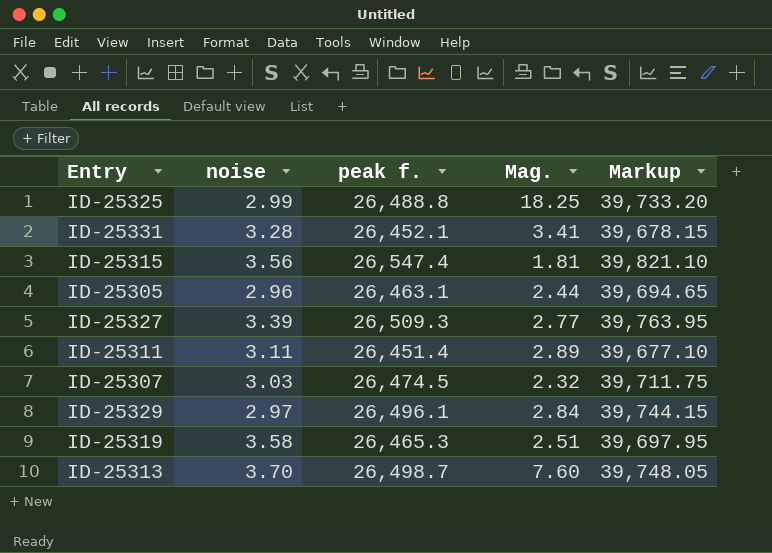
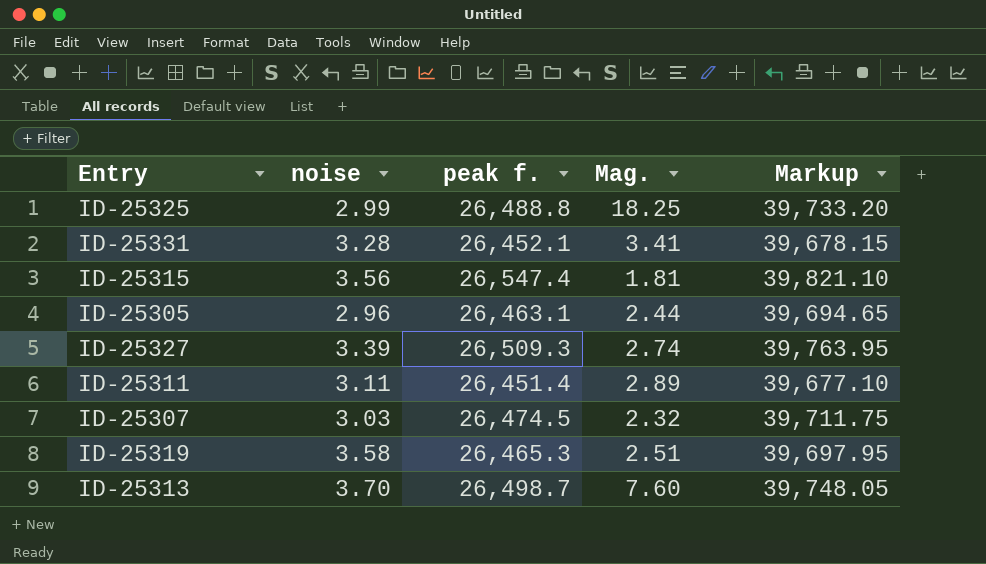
row ID-25329: 2.97 | 26,496.1 | 2.84 | 39,744.15 -> none
ID-25327 | Mag.: 2.77 -> 2.74

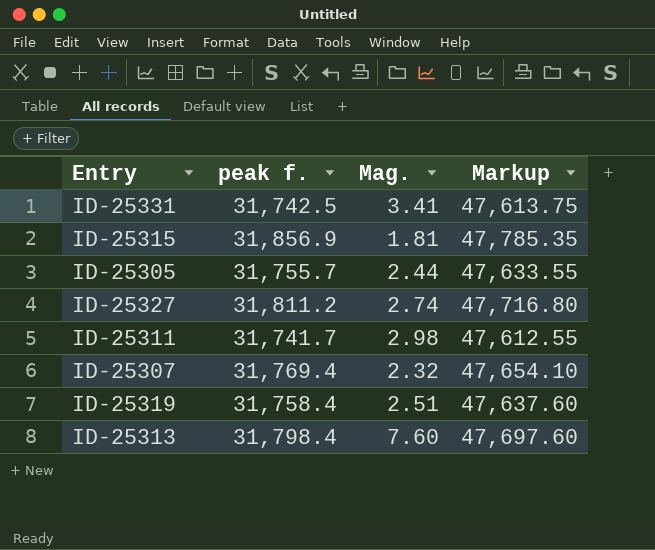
column noise | position: 2 -> none
row ID-25325: 2.99 | 26,488.8 | 18.25 | 39,733.20 -> none
ID-25331 | peak f.: 26,452.1 -> 31,742.5
ID-25331 | Markup: 39,678.15 -> 47,613.75
ID-25315 | peak f.: 26,547.4 -> 31,856.9
ID-25315 | Markup: 39,821.10 -> 47,785.35
ID-25305 | peak f.: 26,463.1 -> 31,755.7
ID-25305 | Markup: 39,694.65 -> 47,633.55
ID-25327 | peak f.: 26,509.3 -> 31,811.2
ID-25327 | Markup: 39,763.95 -> 47,716.80
ID-25311 | peak f.: 26,451.4 -> 31,741.7
ID-25311 | Mag.: 2.89 -> 2.98
ID-25311 | Markup: 39,677.10 -> 47,612.55
ID-25307 | peak f.: 26,474.5 -> 31,769.4
ID-25307 | Markup: 39,711.75 -> 47,654.10
ID-25319 | peak f.: 26,465.3 -> 31,758.4
ID-25319 | Markup: 39,697.95 -> 47,637.60
ID-25313 | peak f.: 26,498.7 -> 31,798.4
ID-25313 | Markup: 39,748.05 -> 47,697.60

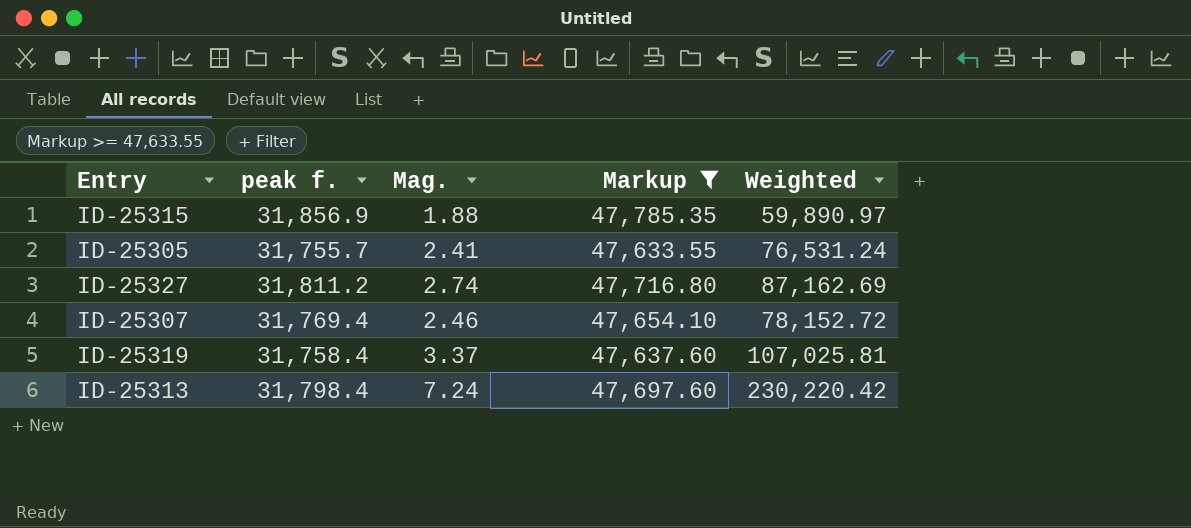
filter: none -> Markup >= 47,633.55
column Weighted | formula: none -> [peak f.] * [Mag.]
ID-25315 | Mag.: 1.81 -> 1.88
ID-25305 | Mag.: 2.44 -> 2.41
ID-25307 | Mag.: 2.32 -> 2.46
ID-25319 | Mag.: 2.51 -> 3.37
ID-25313 | Mag.: 7.60 -> 7.24

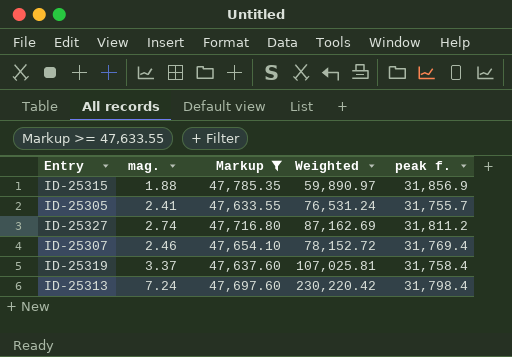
column name: Mag. -> mag.
column peak f. | position: 2 -> 5

